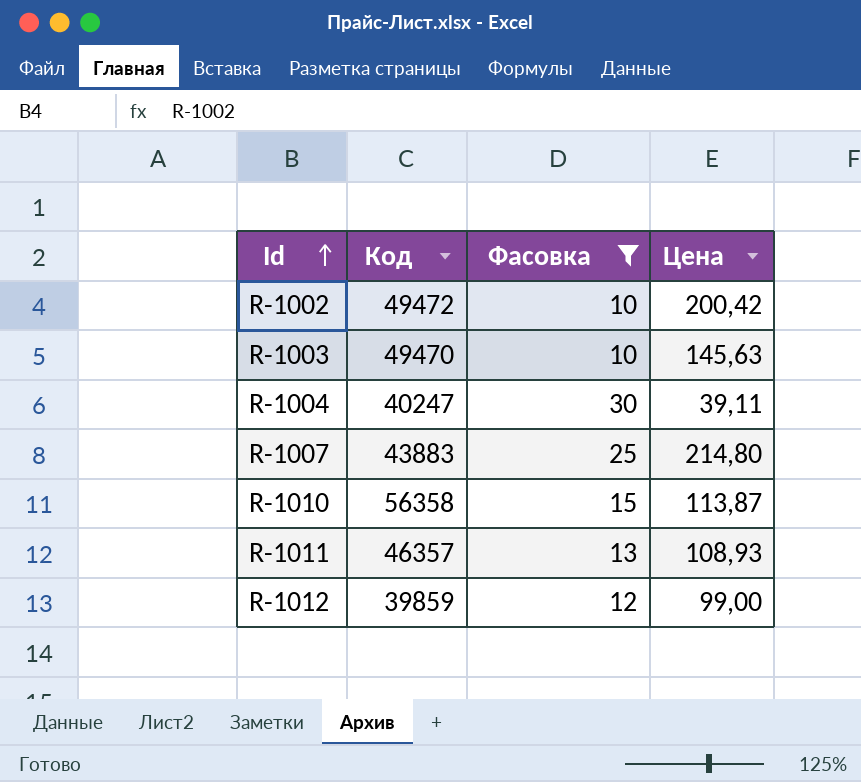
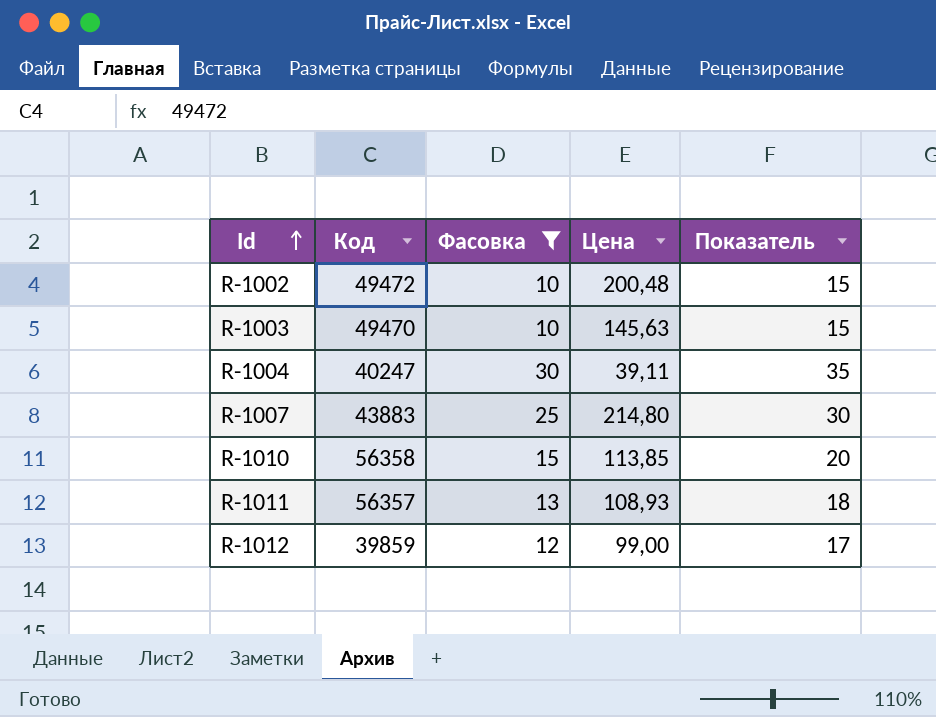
column Показатель | formula: none -> [Фасовка] + 5
R-1002 | Цена: 200,42 -> 200,48
R-1010 | Цена: 113,87 -> 113,85
R-1011 | Код: 46357 -> 56357

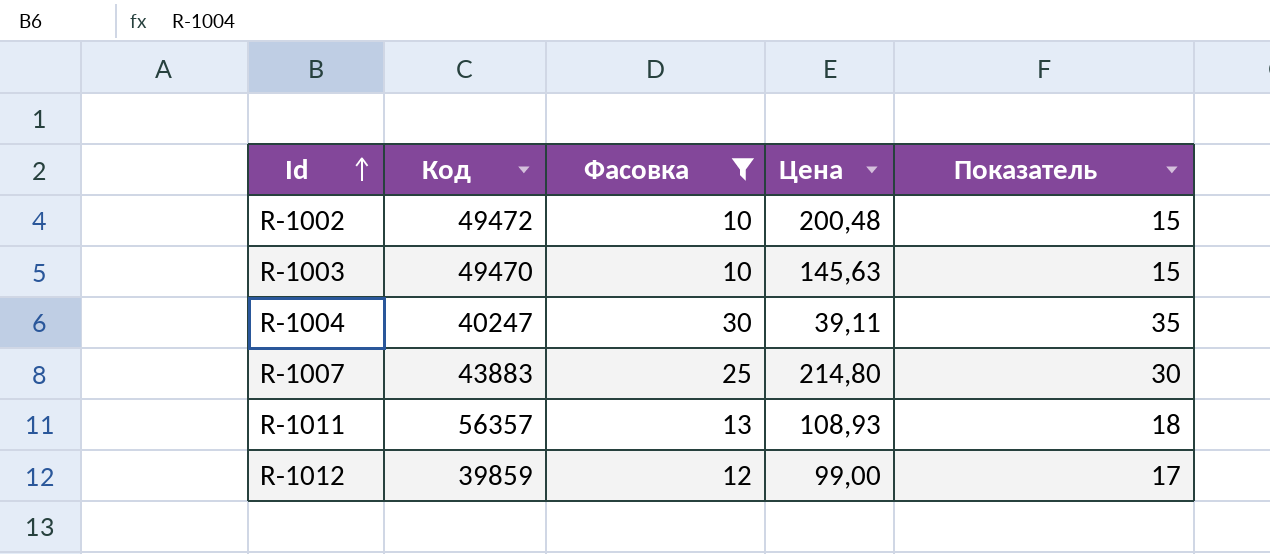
row R-1010: 56358 | 15 | 113,85 | 20 -> none

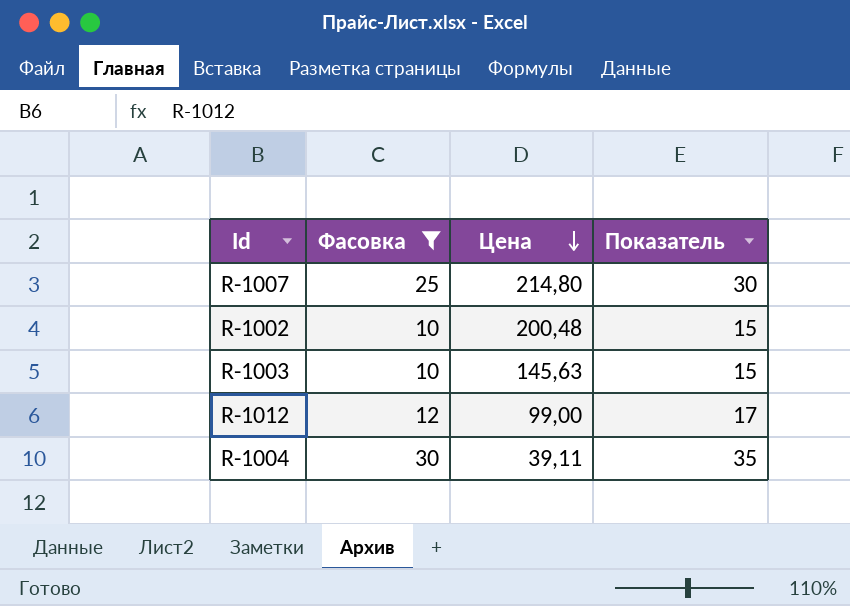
row order: Id ascending -> Цена descending
column Код | position: 2 -> none
row R-1011: 56357 | 13 | 108,93 | 18 -> none

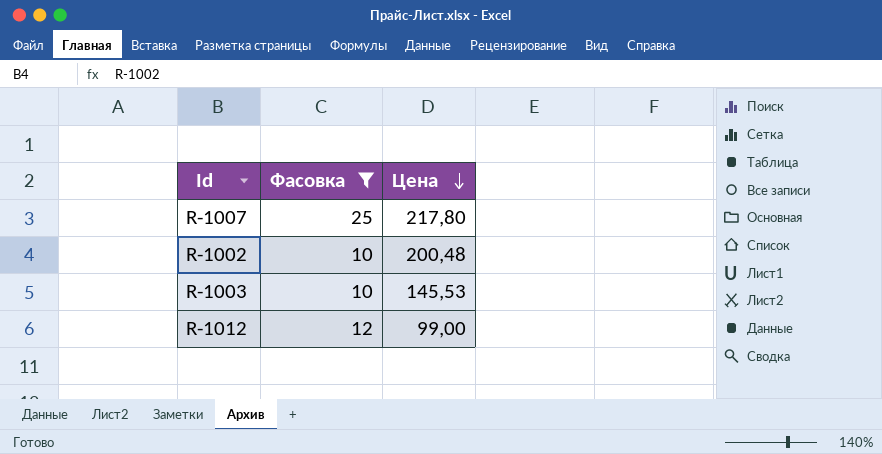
column Показатель | formula: [Фасовка] + 5 -> none
row R-1004: 30 | 39,11 | 35 -> none
R-1007 | Цена: 214,80 -> 217,80
R-1003 | Цена: 145,63 -> 145,53

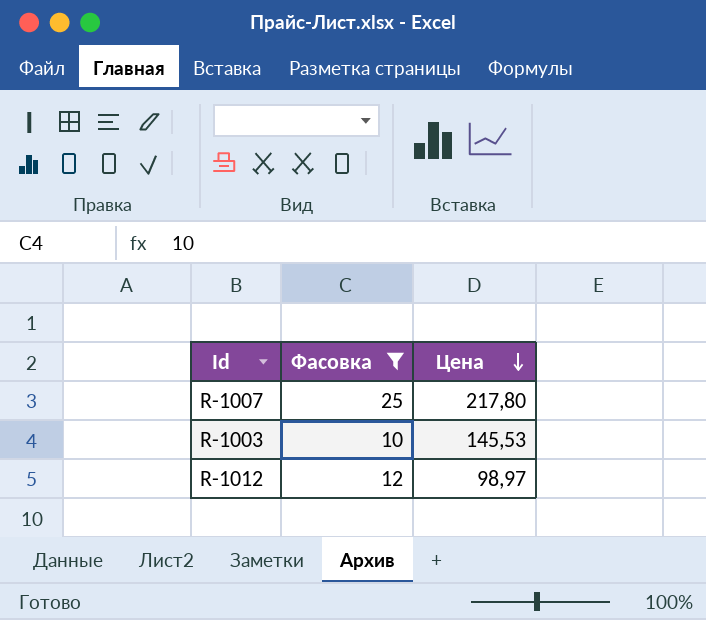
row R-1002: 10 | 200,48 -> none
R-1012 | Цена: 99,00 -> 98,97

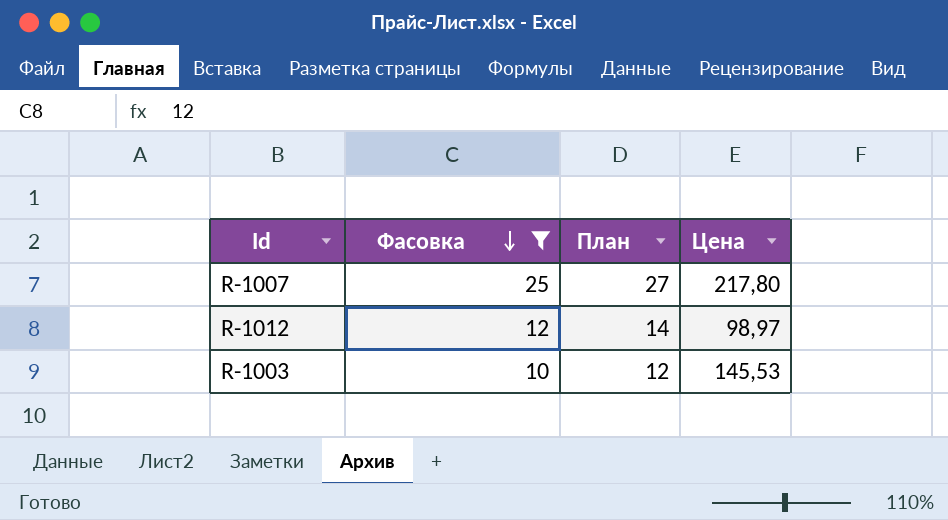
row order: Цена descending -> Фасовка descending
column План | formula: none -> [Фасовка] + 2

